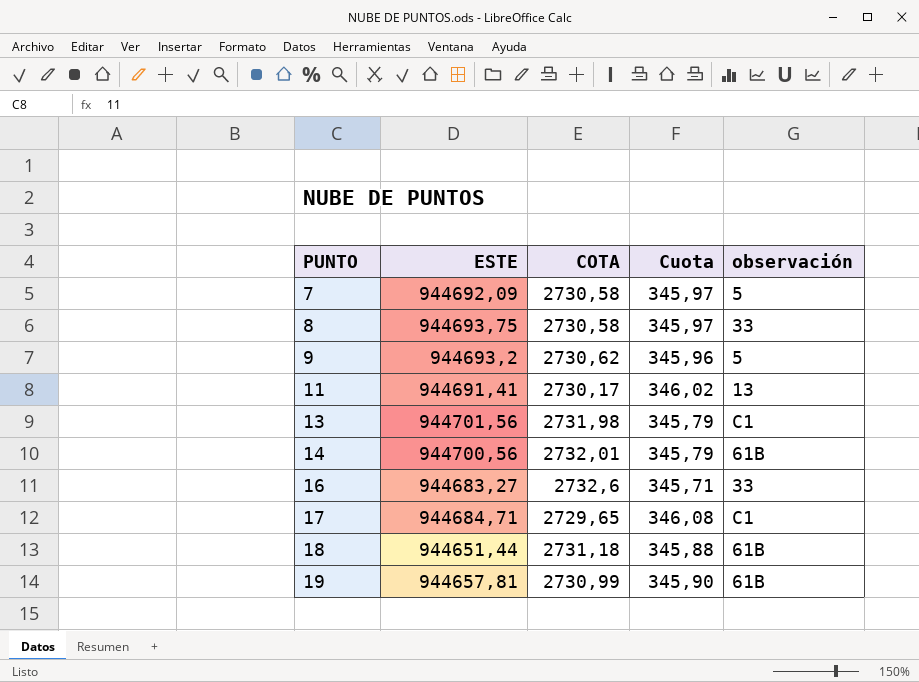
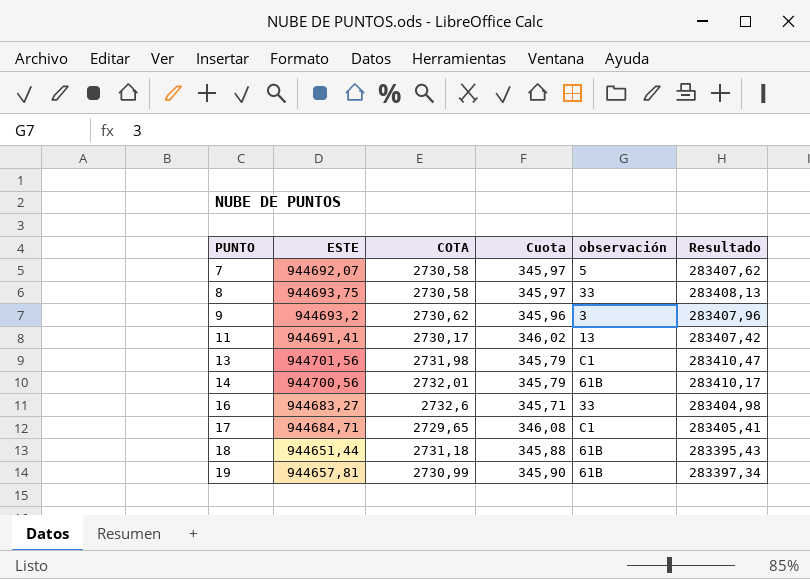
column Resultado | formula: none -> [ESTE] * 0,3
7 | ESTE: 944692,09 -> 944692,07
9 | observación: 5 -> 3

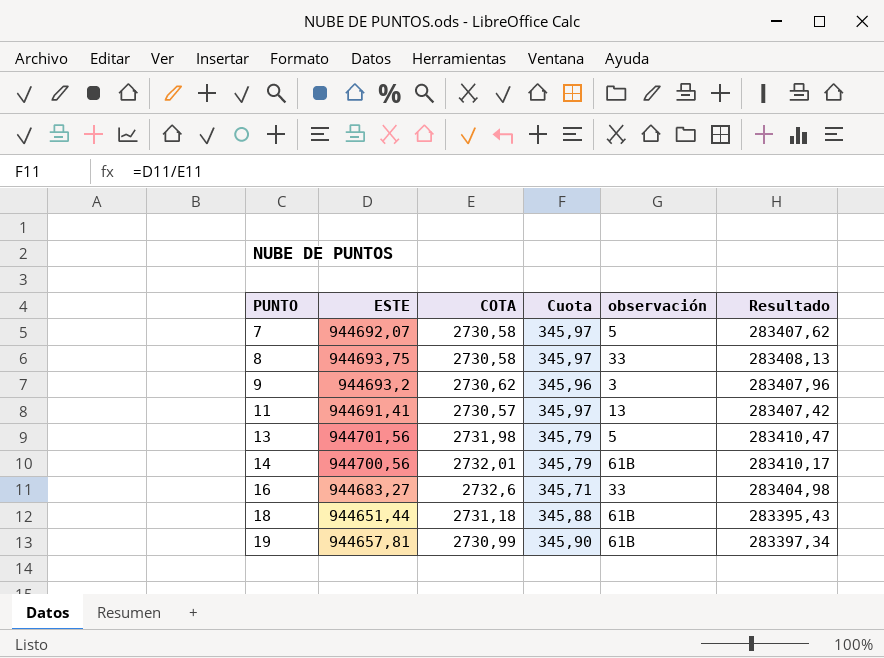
row 17: 944684,71 | 2729,65 | 346,08 | C1 | 283405,41 -> none
11 | COTA: 2730,17 -> 2730,57
11 | Cuota: 346,02 -> 345,97
13 | observación: C1 -> 5

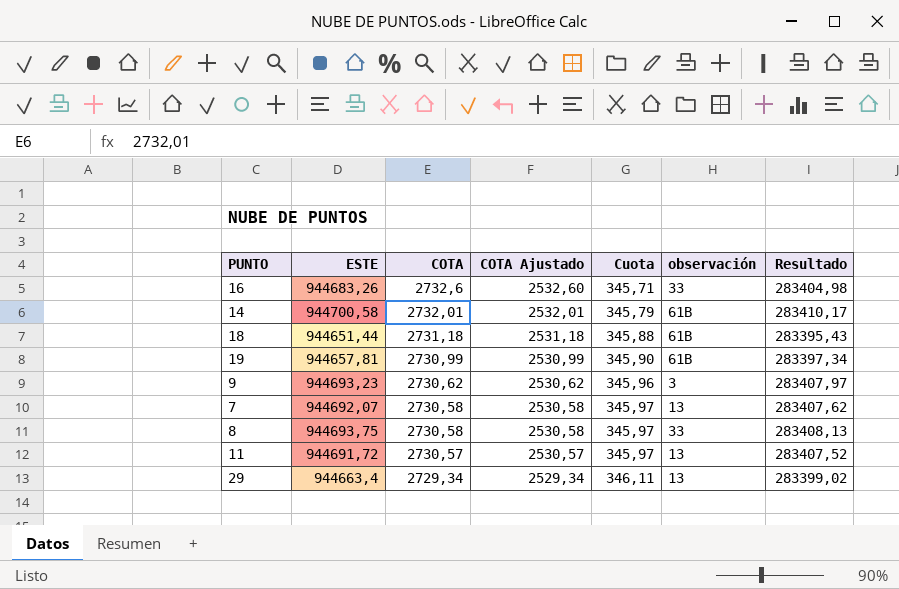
row order: PUNTO ascending -> COTA descending
column COTA Ajustado | formula: none -> [COTA] - 200
row 13: 944701,56 | 2731,98 | 345,79 | 5 | 283410,47 -> none
16 | ESTE: 944683,27 -> 944683,26
14 | ESTE: 944700,56 -> 944700,58
9 | ESTE: 944693,2 -> 944693,23
9 | Resultado: 283407,96 -> 283407,97
7 | observación: 5 -> 13
11 | ESTE: 944691,41 -> 944691,72
11 | Resultado: 283407,42 -> 283407,52
row 29: none -> 944663,4 | 2729,34 | 2529,34 | 346,11 | 13 | 283399,02

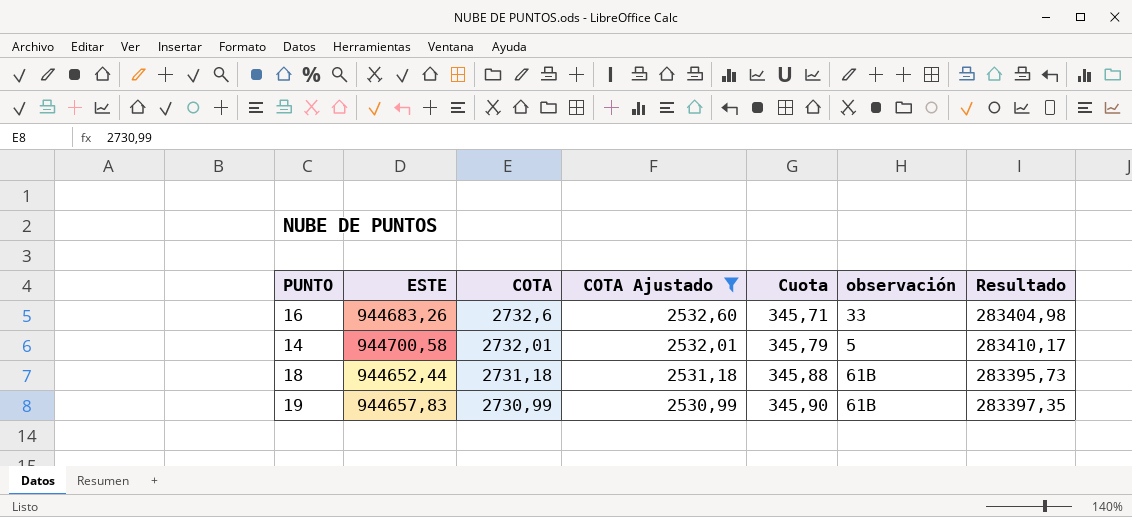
filter: none -> COTA Ajustado >= 2530,99
14 | observación: 61B -> 5
18 | ESTE: 944651,44 -> 944652,44
18 | Resultado: 283395,43 -> 283395,73
19 | ESTE: 944657,81 -> 944657,83
19 | Resultado: 283397,34 -> 283397,35

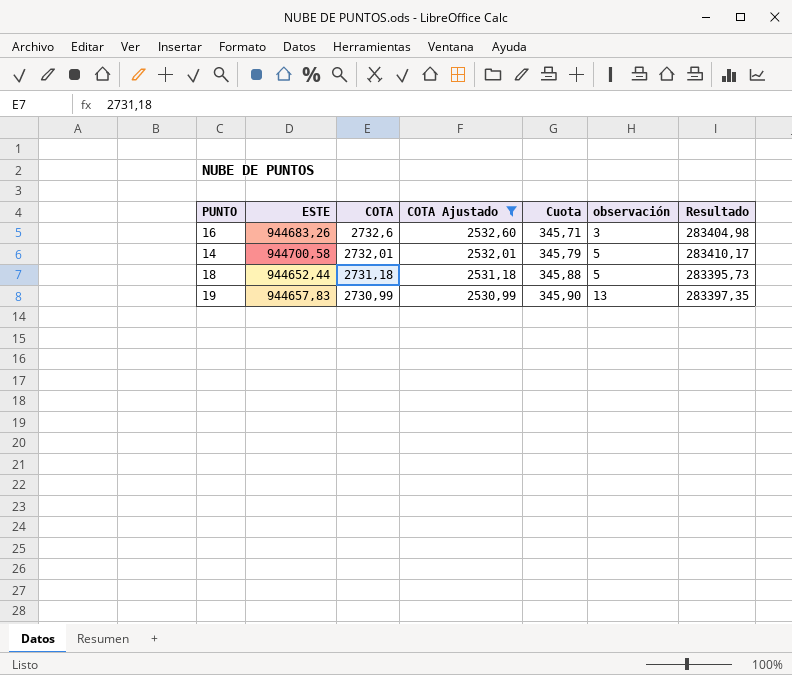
16 | observación: 33 -> 3
18 | observación: 61B -> 5
19 | observación: 61B -> 13

